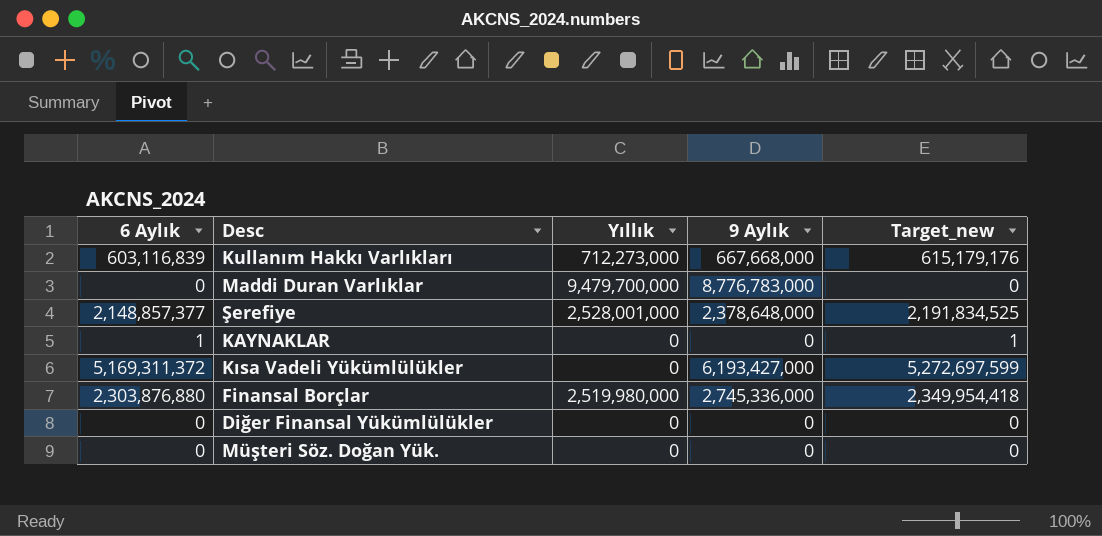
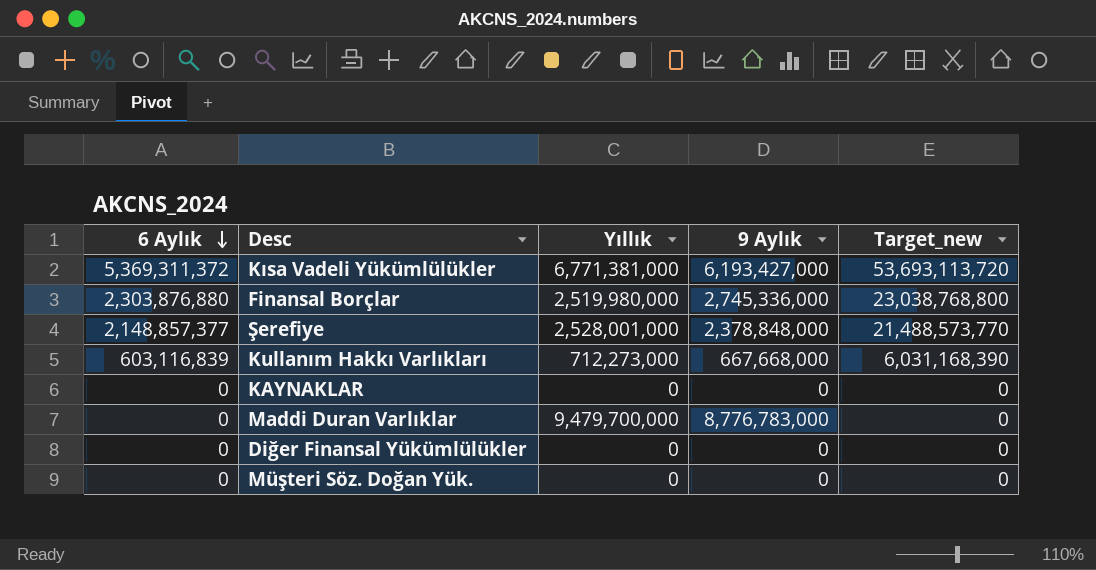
row order: none -> 6 Aylık descending
column Target_new | formula: [6 Aylık] * 1.02 -> [6 Aylık] * 10
Kısa Vadeli Yükümlülükler | 6 Aylık: 5,169,311,372 -> 5,369,311,372
Kısa Vadeli Yükümlülükler | Yıllık: 0 -> 6,771,381,000
Şerefiye | 9 Aylık: 2,378,648,000 -> 2,378,848,000
KAYNAKLAR | 6 Aylık: 1 -> 0

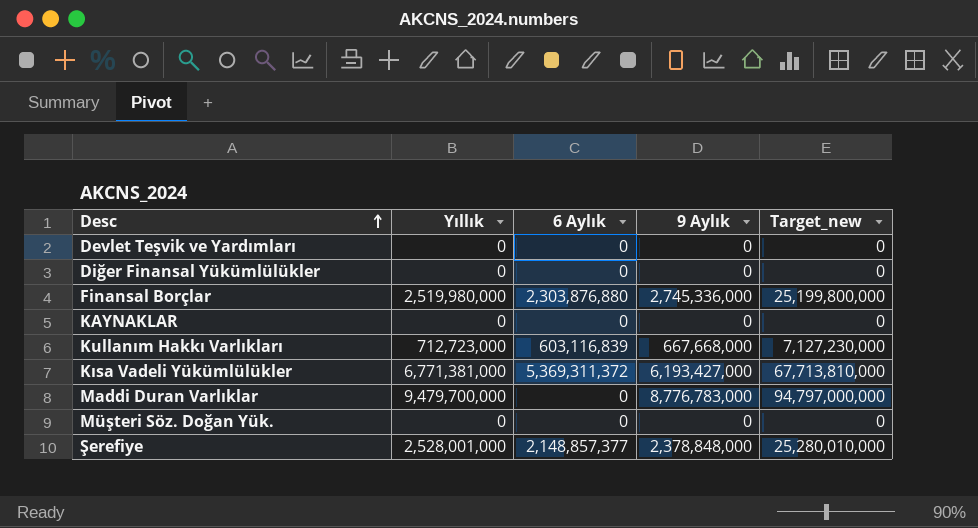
row order: 6 Aylık descending -> Desc ascending
column 6 Aylık | position: 1 -> 3
column Target_new | formula: [6 Aylık] * 10 -> [Yıllık] * 10
row Devlet Teşvik ve Yardımları: none -> 0 | 0 | 0 | 0
Kullanım Hakkı Varlıkları | Yıllık: 712,273,000 -> 712,723,000

